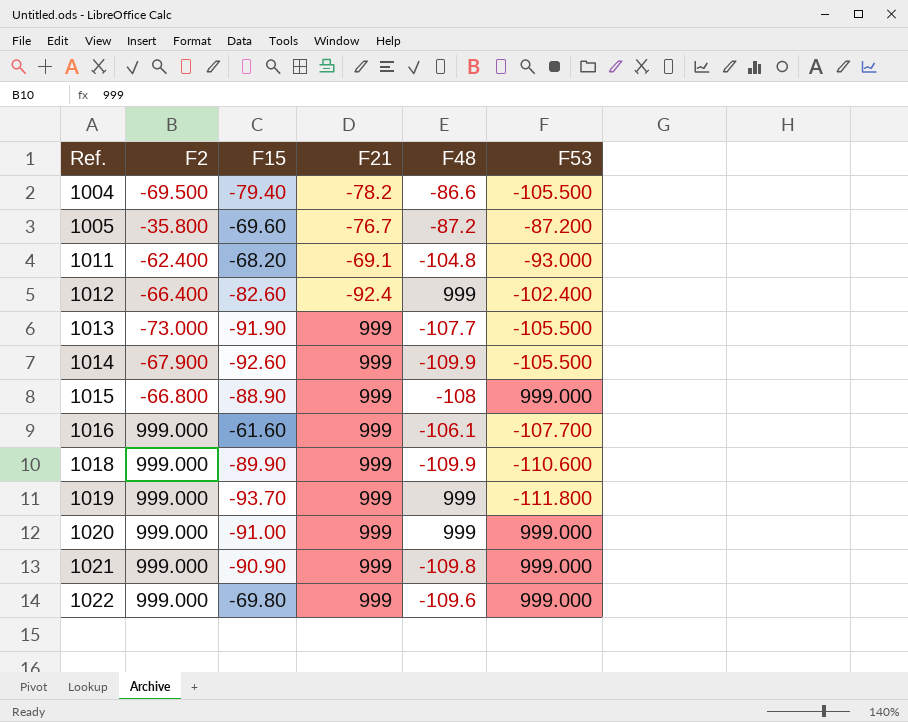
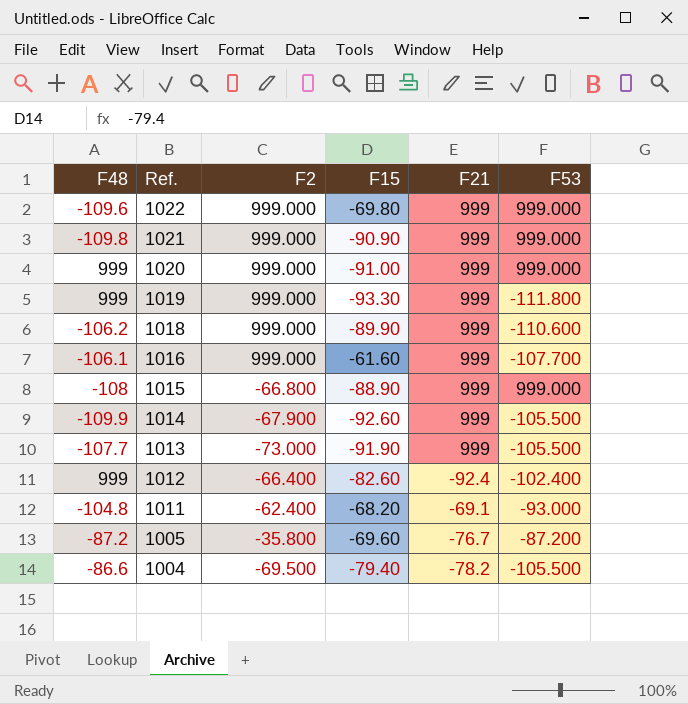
row order: Ref. ascending -> Ref. descending
column F48 | position: 5 -> 1
1019 | F15: -93.70 -> -93.30
1018 | F48: -109.9 -> -106.2

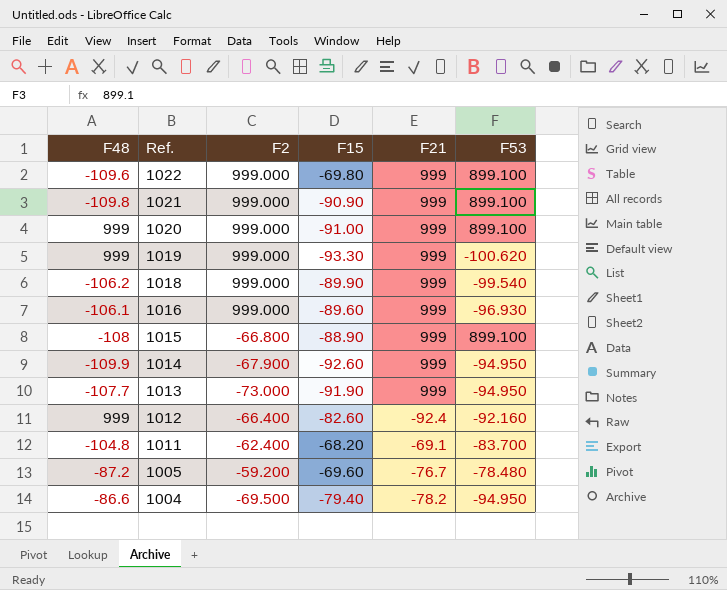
1022 | F53: 999.000 -> 899.100
1021 | F53: 999.000 -> 899.100
1020 | F53: 999.000 -> 899.100
1019 | F53: -111.800 -> -100.620
1018 | F53: -110.600 -> -99.540
1016 | F15: -61.60 -> -89.60
1016 | F53: -107.700 -> -96.930
1015 | F53: 999.000 -> 899.100
1014 | F53: -105.500 -> -94.950
1013 | F53: -105.500 -> -94.950
1012 | F53: -102.400 -> -92.160
1011 | F53: -93.000 -> -83.700
1005 | F2: -35.800 -> -59.200
1005 | F53: -87.200 -> -78.480
1004 | F53: -105.500 -> -94.950

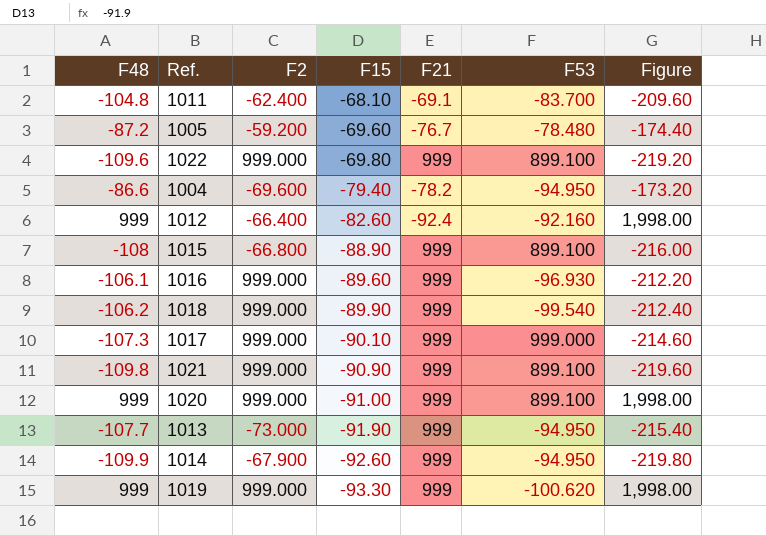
row order: Ref. descending -> F15 descending
column Figure | formula: none -> [F48] * 2
1011 | F15: -68.20 -> -68.10
1004 | F2: -69.500 -> -69.600
row 1017: none -> -107.3 | 999.000 | -90.10 | 999 | 999.000 | -214.60

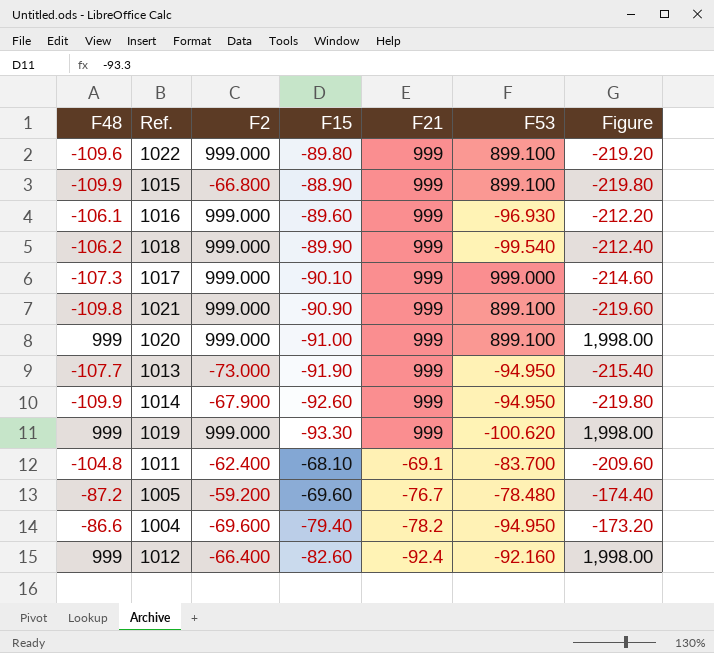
row order: F15 descending -> F21 descending
1022 | F15: -69.80 -> -89.80
1015 | F48: -108 -> -109.9
1015 | Figure: -216.00 -> -219.80

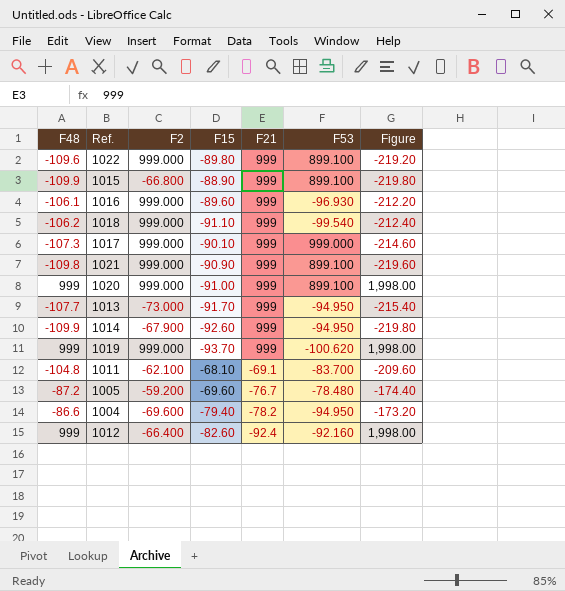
1018 | F15: -89.90 -> -91.10
1013 | F15: -91.90 -> -91.70
1019 | F15: -93.30 -> -93.70
1011 | F2: -62.400 -> -62.100

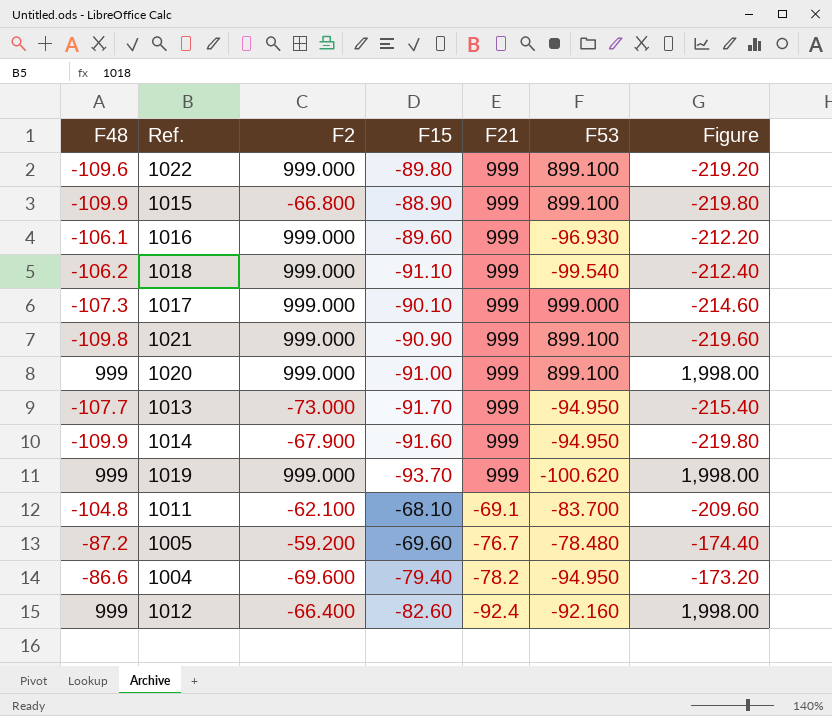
1014 | F15: -92.60 -> -91.60

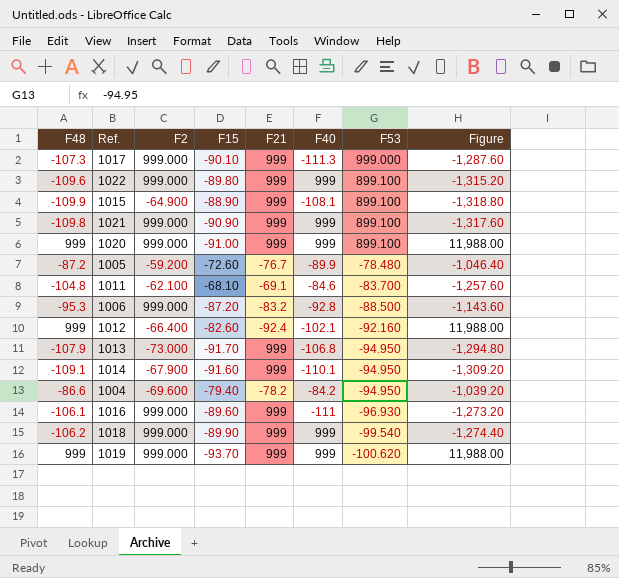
row order: F21 descending -> F53 descending
column F40 | position: none -> 6
column Figure | formula: [F48] * 2 -> [F48] * 12
1015 | F2: -66.800 -> -64.900
1005 | F15: -69.60 -> -72.60
row 1006: none -> -95.3 | 999.000 | -87.20 | -83.2 | -92.8 | -88.500 | -1,143.60
1013 | F48: -107.7 -> -107.9
1014 | F48: -109.9 -> -109.1
1018 | F15: -91.10 -> -89.90

